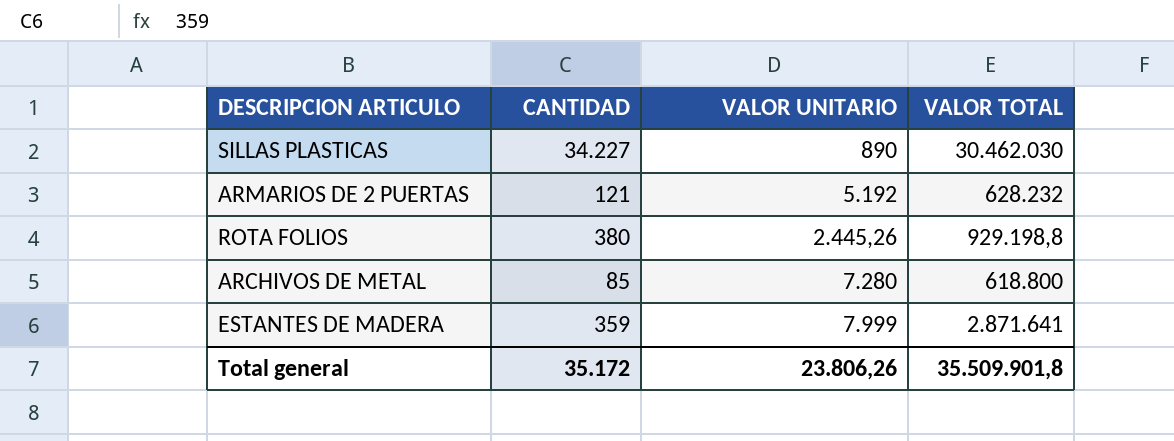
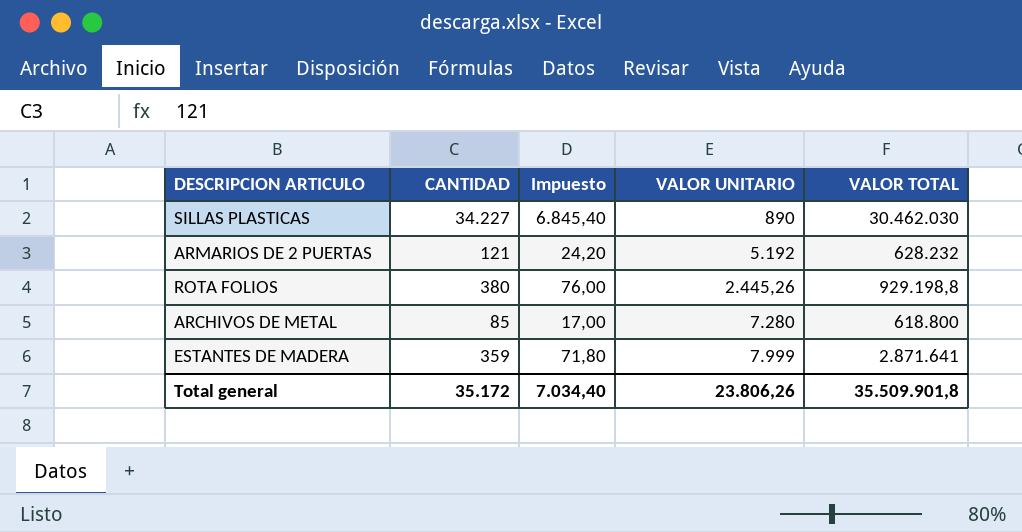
column Impuesto | formula: none -> [CANTIDAD] * 0,2

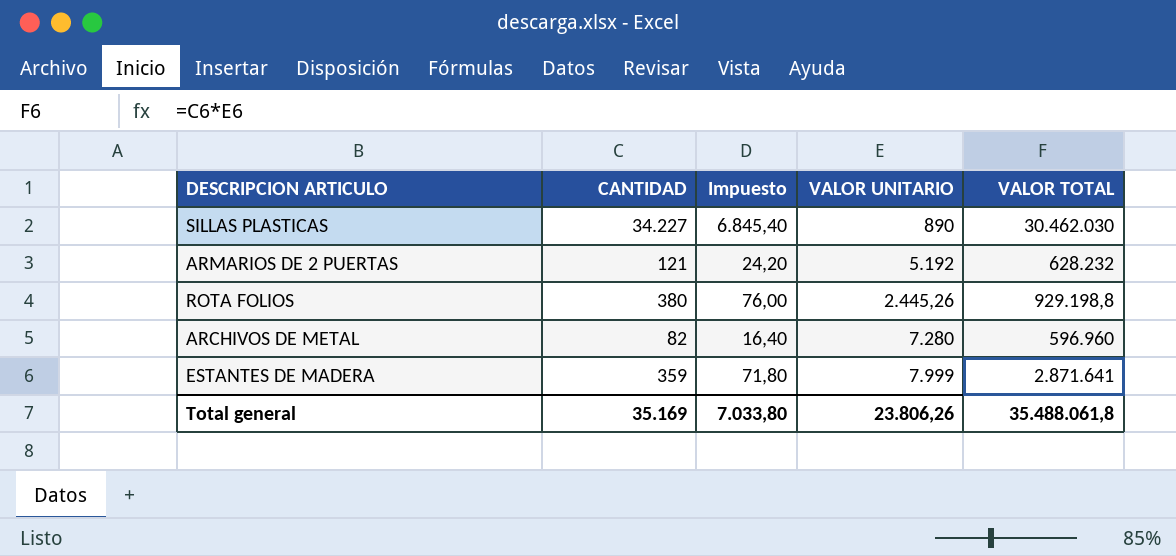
ARCHIVOS DE METAL | CANTIDAD: 85 -> 82
ARCHIVOS DE METAL | Impuesto: 17,00 -> 16,40
ARCHIVOS DE METAL | VALOR TOTAL: 618.800 -> 596.960
Total general | CANTIDAD: 35.172 -> 35.169
Total general | Impuesto: 7.034,40 -> 7.033,80
Total general | VALOR TOTAL: 35.509.901,8 -> 35.488.061,8

